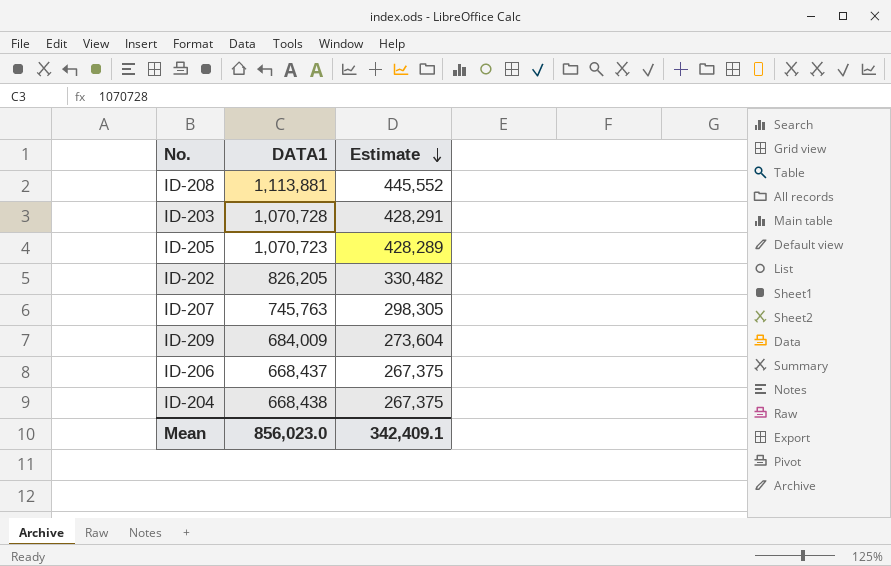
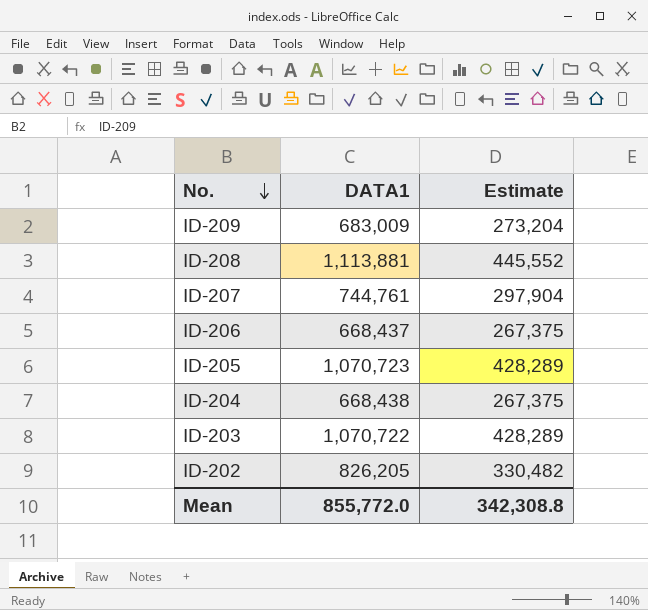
row order: Estimate descending -> No. descending
ID-209 | DATA1: 684,009 -> 683,009
ID-209 | Estimate: 273,604 -> 273,204
ID-207 | DATA1: 745,763 -> 744,761
ID-207 | Estimate: 298,305 -> 297,904
ID-203 | DATA1: 1,070,728 -> 1,070,722
ID-203 | Estimate: 428,291 -> 428,289
Mean | DATA1: 856,023.0 -> 855,772.0
Mean | Estimate: 342,409.1 -> 342,308.8

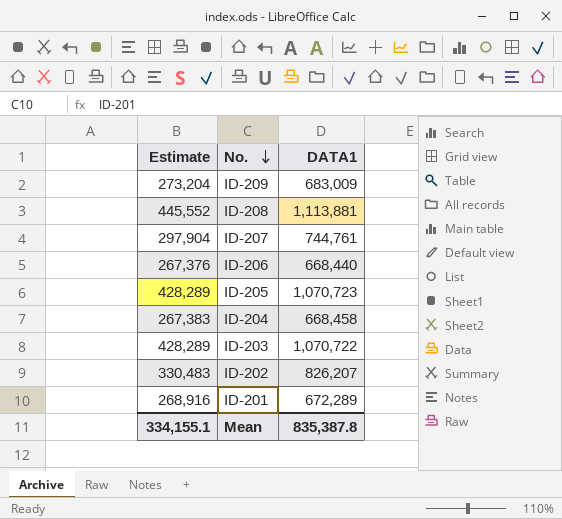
column Estimate | position: 3 -> 1
ID-206 | Estimate: 267,375 -> 267,376
ID-206 | DATA1: 668,437 -> 668,440
ID-204 | Estimate: 267,375 -> 267,383
ID-204 | DATA1: 668,438 -> 668,458
ID-202 | Estimate: 330,482 -> 330,483
ID-202 | DATA1: 826,205 -> 826,207
row ID-201: none -> 268,916 | 672,289
Mean | Estimate: 342,308.8 -> 334,155.1
Mean | DATA1: 855,772.0 -> 835,387.8

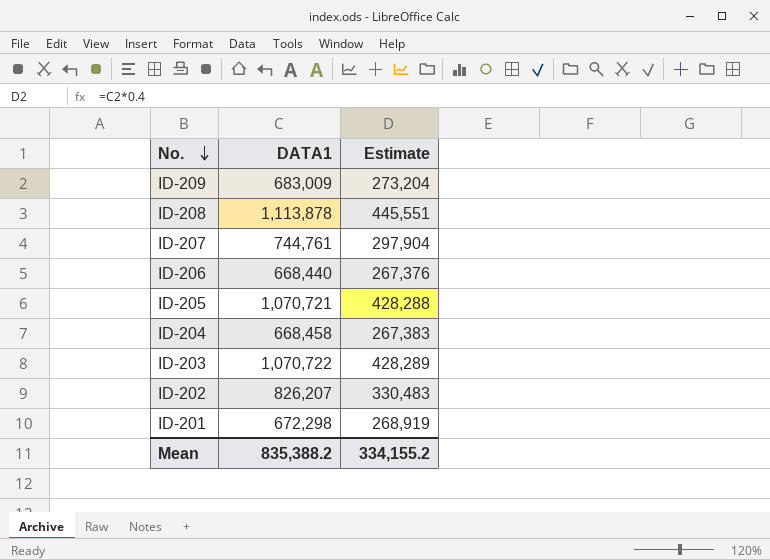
column Estimate | position: 1 -> 3
ID-208 | DATA1: 1,113,881 -> 1,113,878
ID-208 | Estimate: 445,552 -> 445,551
ID-205 | DATA1: 1,070,723 -> 1,070,721
ID-205 | Estimate: 428,289 -> 428,288
ID-201 | DATA1: 672,289 -> 672,298
ID-201 | Estimate: 268,916 -> 268,919
Mean | DATA1: 835,387.8 -> 835,388.2
Mean | Estimate: 334,155.1 -> 334,155.2

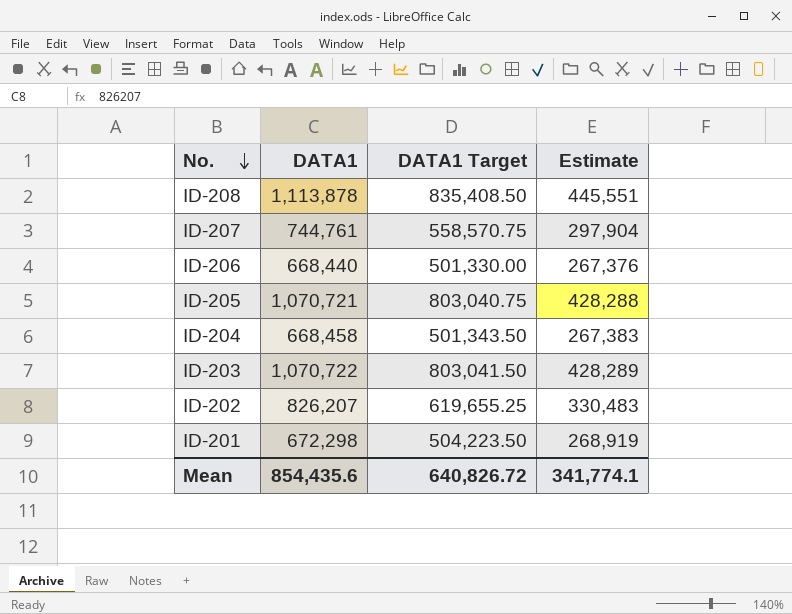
column DATA1 Target | formula: none -> [DATA1] * 0.75
row ID-209: 683,009 | 273,204 -> none
Mean | DATA1: 835,388.2 -> 854,435.6
Mean | Estimate: 334,155.2 -> 341,774.1

